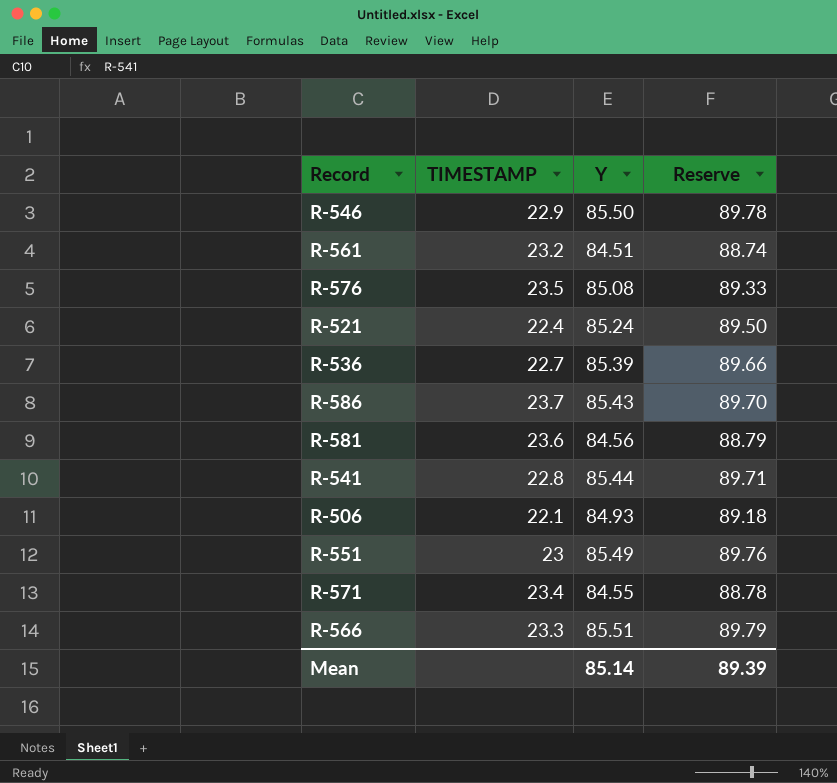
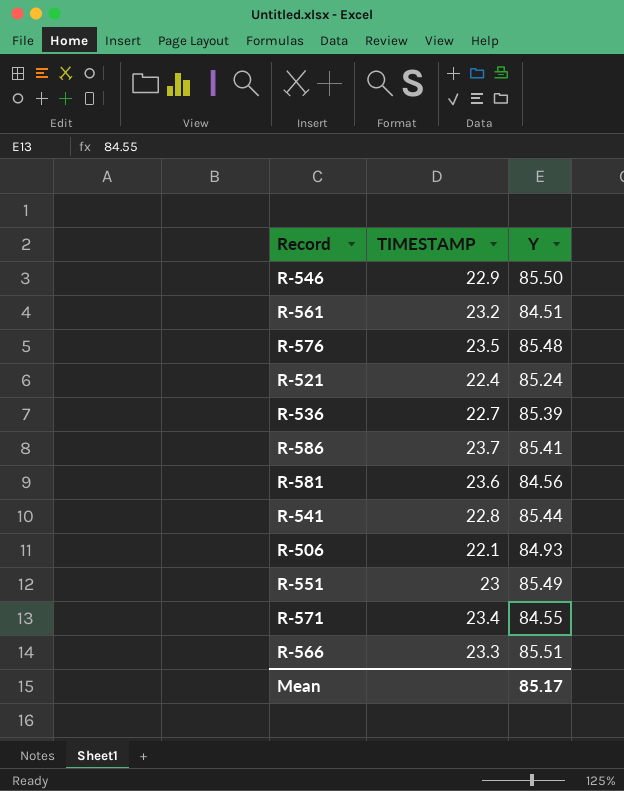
column Reserve | formula: [Y] * 1.05 -> none
R-576 | Y: 85.08 -> 85.48
R-586 | Y: 85.43 -> 85.41
Mean | Y: 85.14 -> 85.17

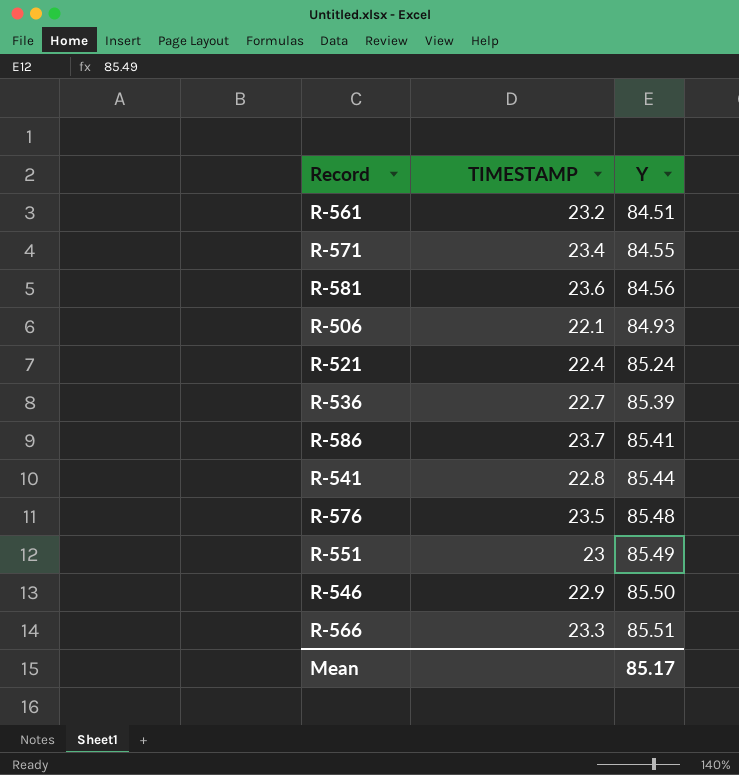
row order: none -> Y ascending

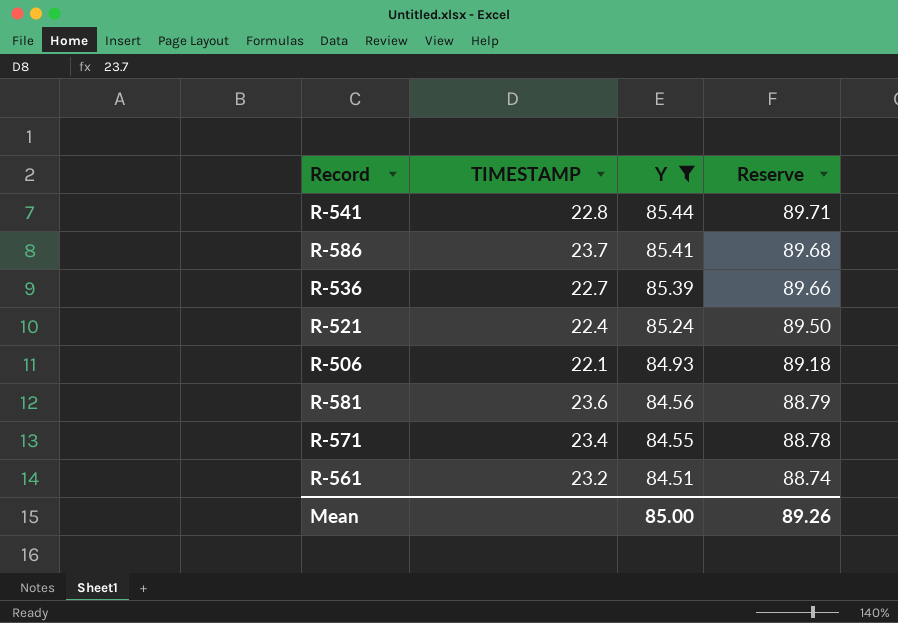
filter: none -> Y <= 85.44
row order: Y ascending -> Y descending
column Reserve | formula: none -> [Y] * 1.05
Mean | Y: 85.17 -> 85.00

